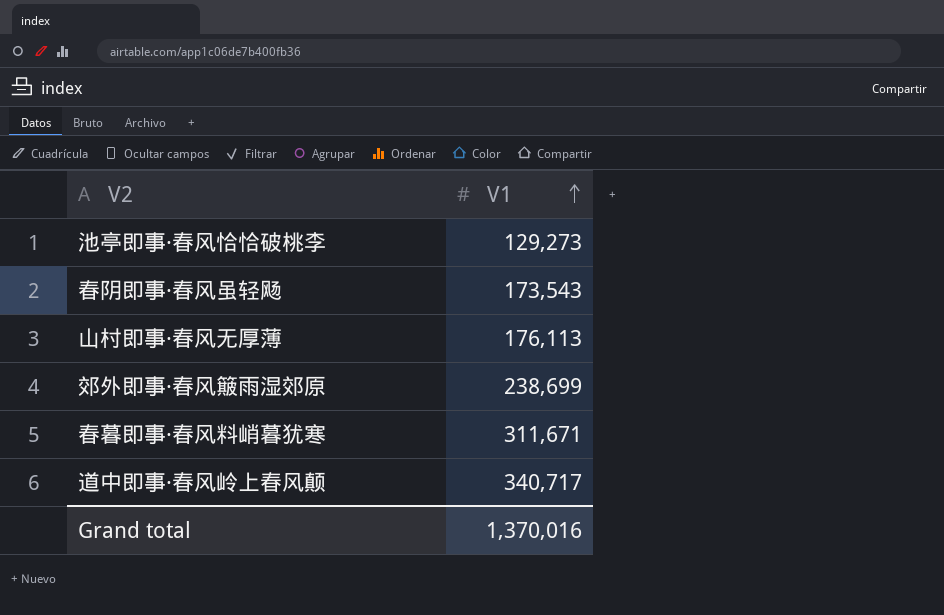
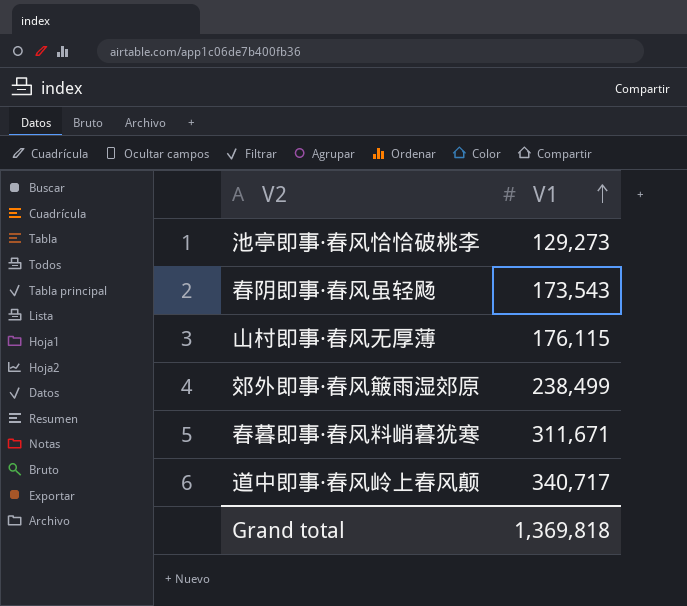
山村即事·春风无厚薄 | V1: 176,113 -> 176,115
郊外即事·春风簸雨湿郊原 | V1: 238,699 -> 238,499
Grand total | V1: 1,370,016 -> 1,369,818

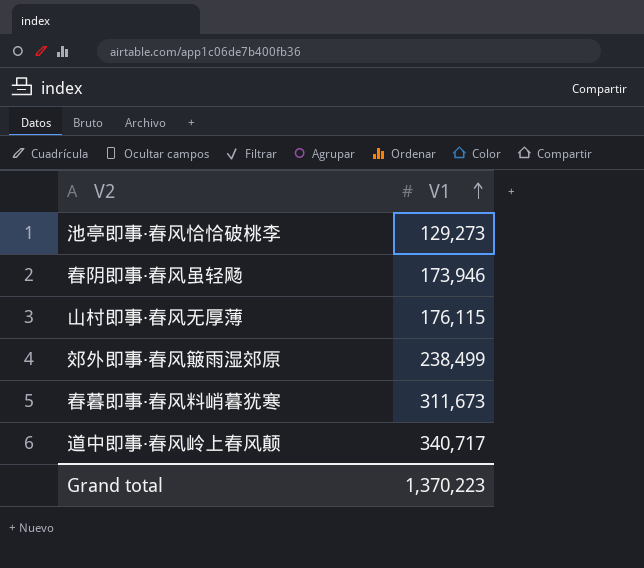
春阴即事·春风虽轻飏 | V1: 173,543 -> 173,946
春暮即事·春风料峭暮犹寒 | V1: 311,671 -> 311,673
Grand total | V1: 1,369,818 -> 1,370,223

